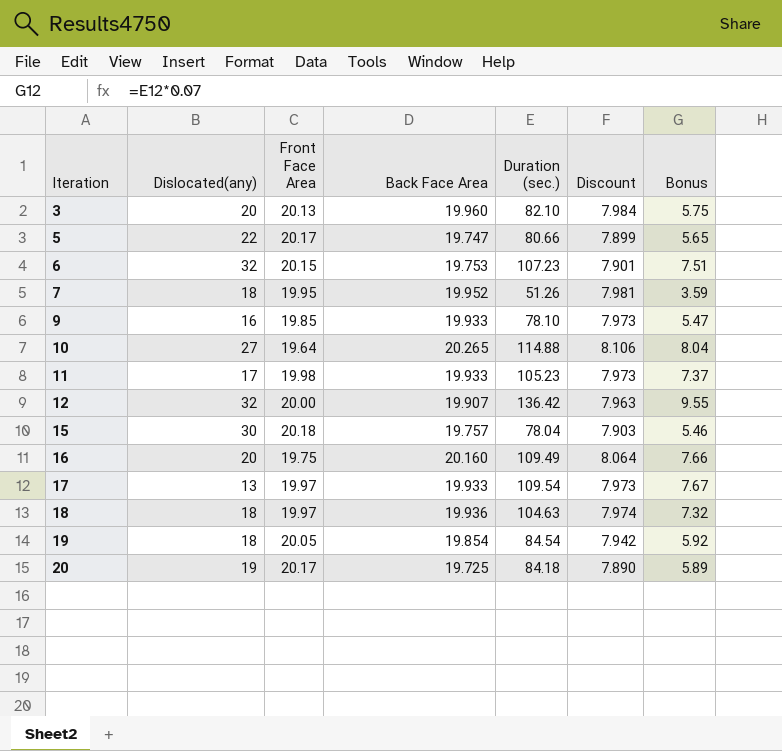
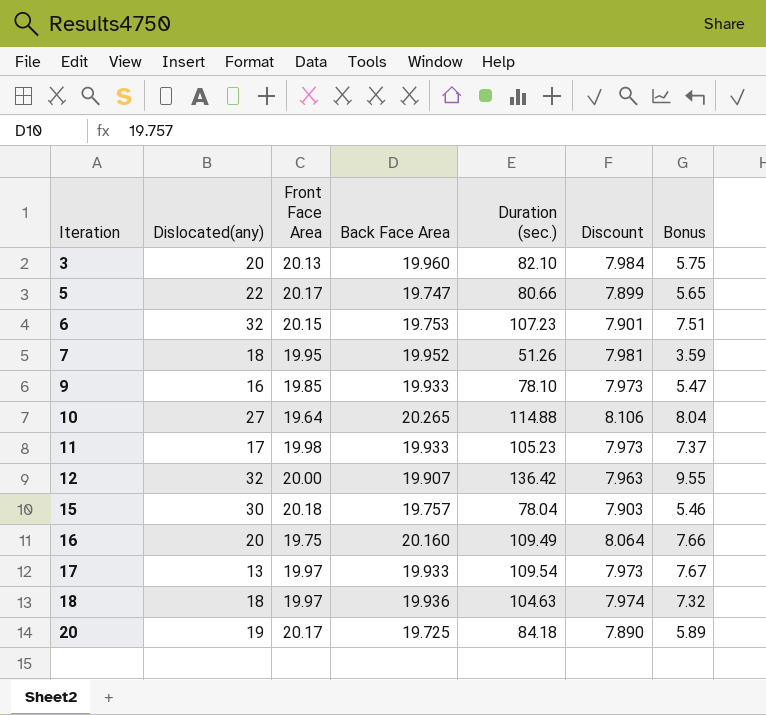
row 19: 18 | 20.05 | 19.854 | 84.54 | 7.942 | 5.92 -> none

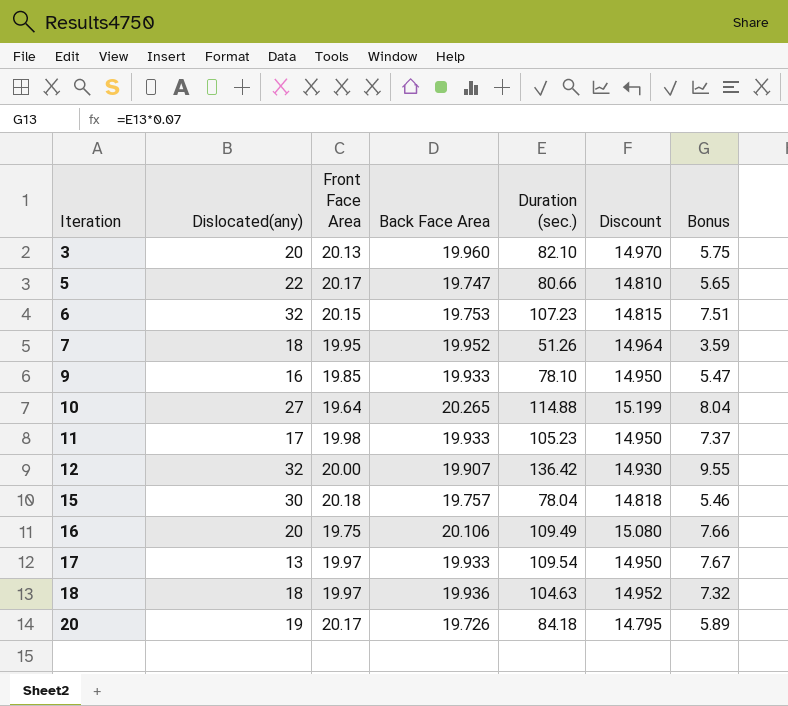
column Discount | formula: [Back Face Area] * 0.4 -> [Back Face Area] * 0.75
16 | Back Face Area: 20.160 -> 20.106
20 | Back Face Area: 19.725 -> 19.726

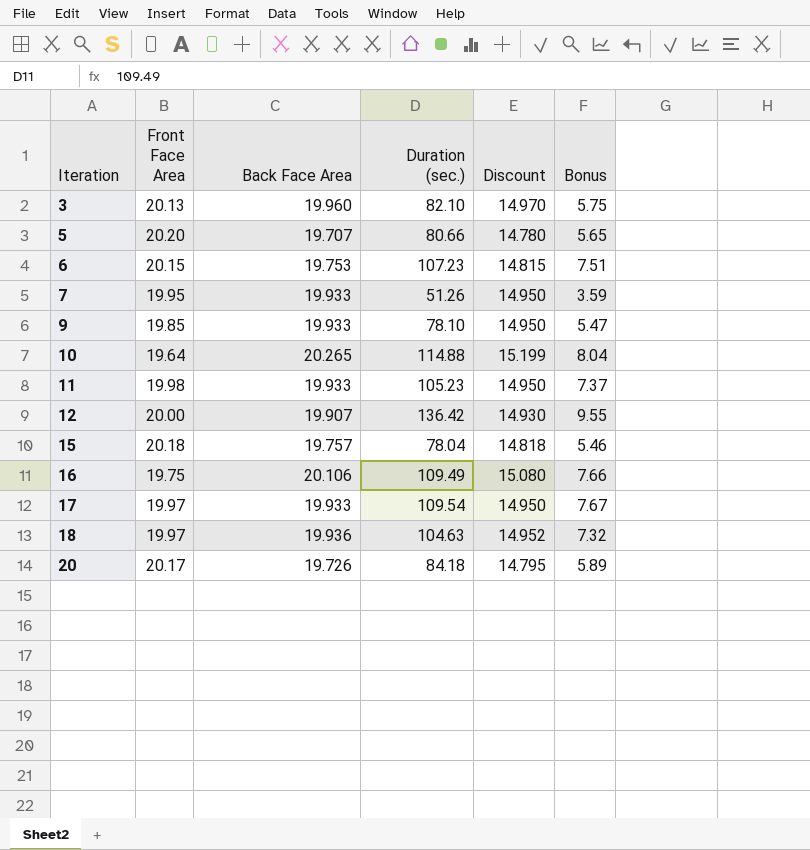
column Dislocated(any) | position: 2 -> none
5 | Front Face Area: 20.17 -> 20.20
5 | Back Face Area: 19.747 -> 19.707
5 | Discount: 14.810 -> 14.780
7 | Back Face Area: 19.952 -> 19.933
7 | Discount: 14.964 -> 14.950

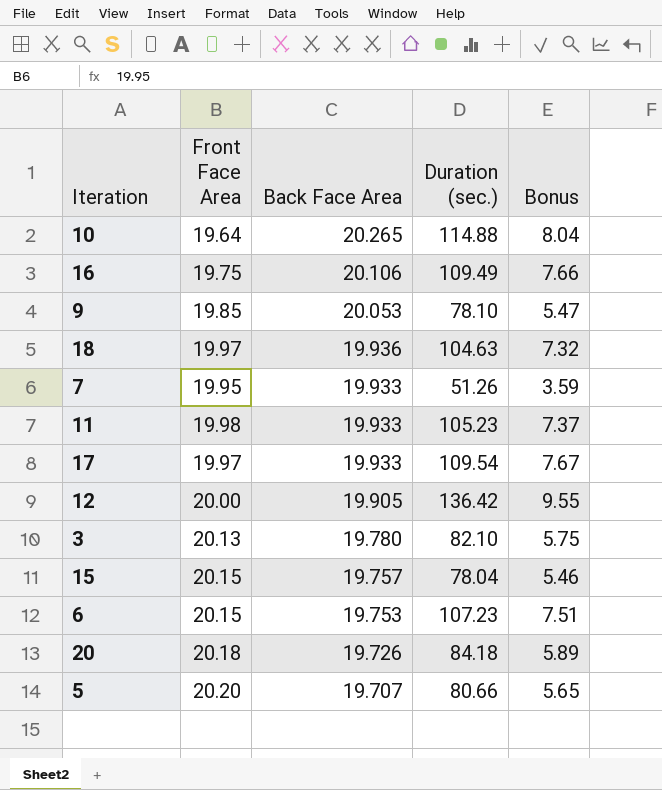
row order: Iteration ascending -> Back Face Area descending
column Discount | formula: [Back Face Area] * 0.75 -> none
9 | Back Face Area: 19.933 -> 20.053
12 | Back Face Area: 19.907 -> 19.905
3 | Back Face Area: 19.960 -> 19.780
15 | Front Face Area: 20.18 -> 20.15
20 | Front Face Area: 20.17 -> 20.18

